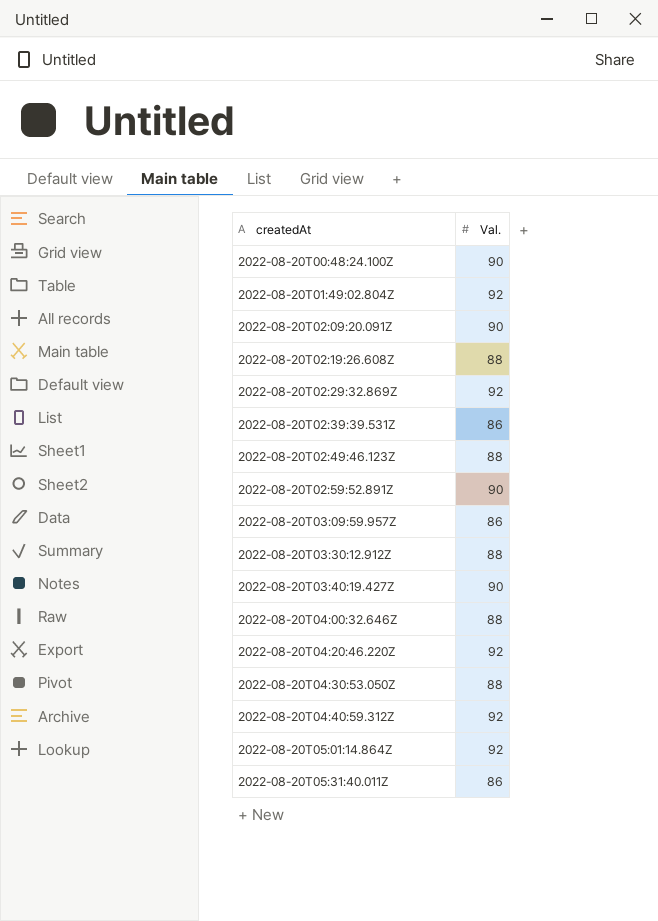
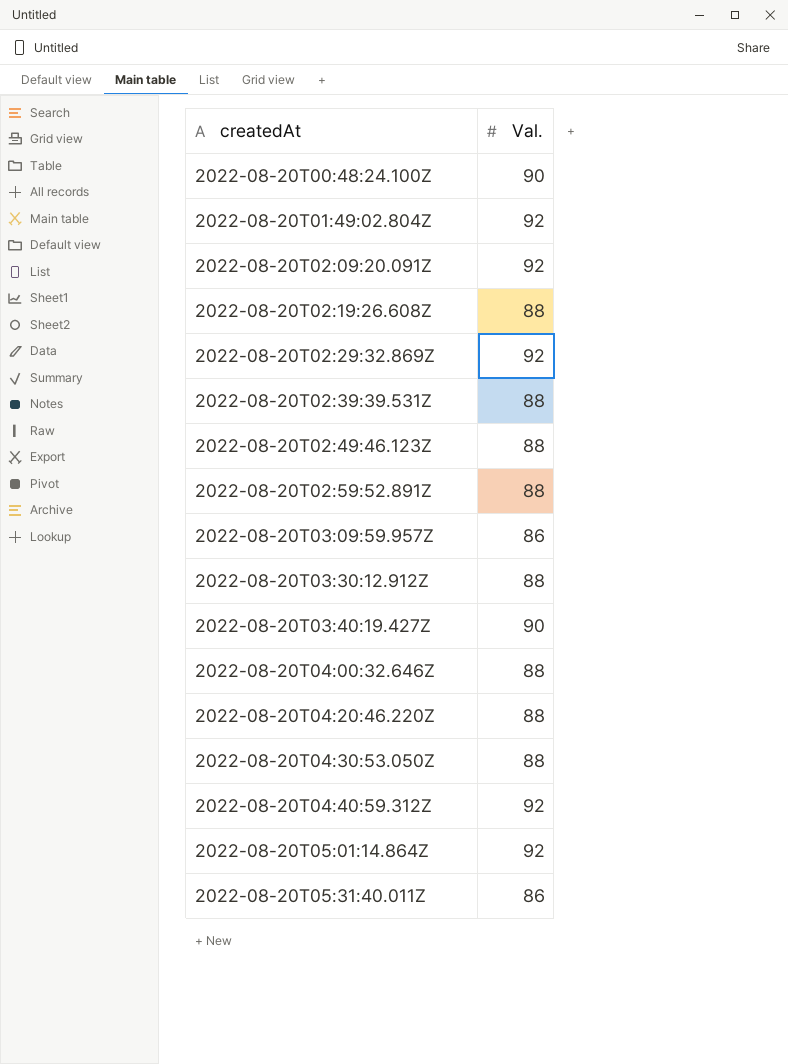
2022-08-20T02:09:20.091Z | Val.: 90 -> 92
2022-08-20T02:39:39.531Z | Val.: 86 -> 88
2022-08-20T02:59:52.891Z | Val.: 90 -> 88
2022-08-20T04:20:46.220Z | Val.: 92 -> 88

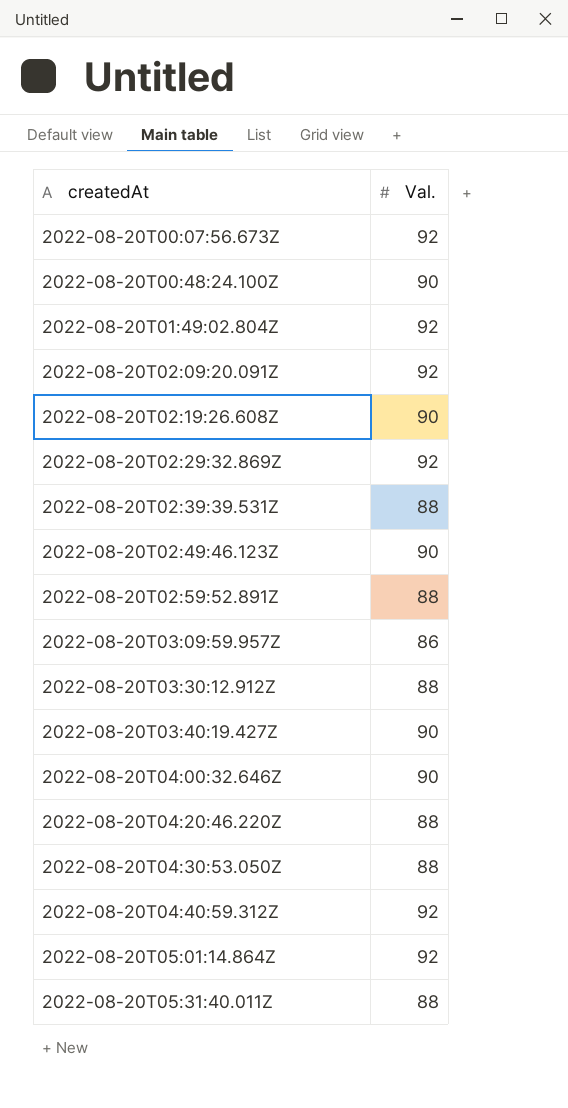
row 2022-08-20T00:07:56.673Z: none -> 92
2022-08-20T02:19:26.608Z | Val.: 88 -> 90
2022-08-20T02:49:46.123Z | Val.: 88 -> 90
2022-08-20T04:00:32.646Z | Val.: 88 -> 90
2022-08-20T05:31:40.011Z | Val.: 86 -> 88

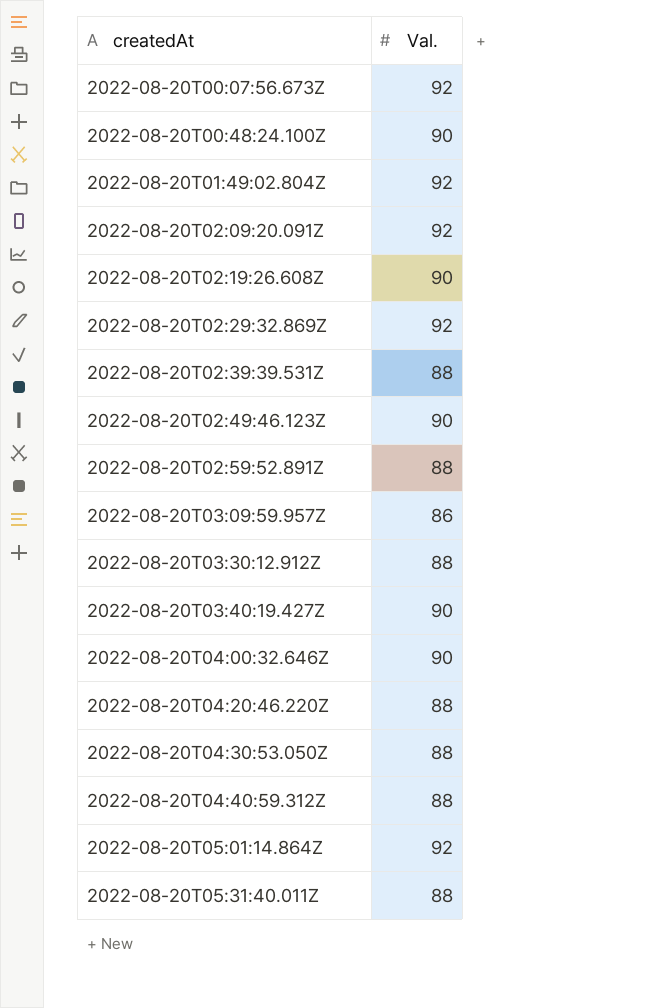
2022-08-20T04:40:59.312Z | Val.: 92 -> 88

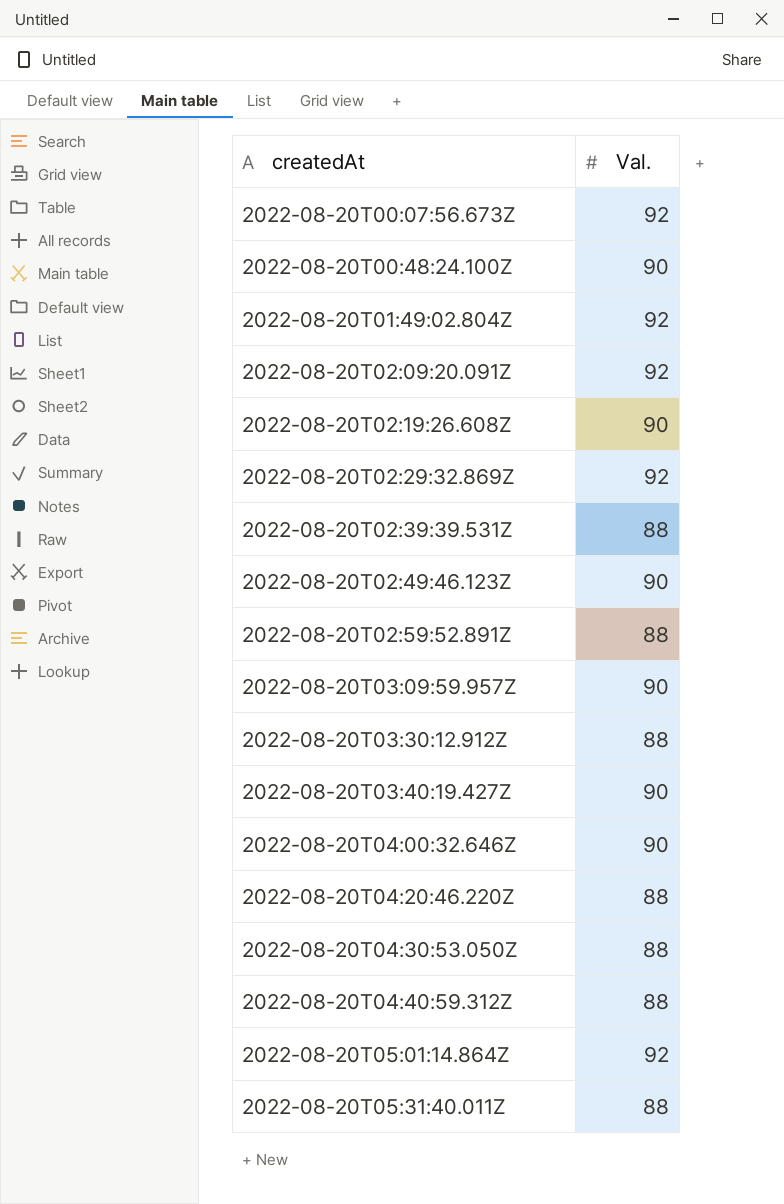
2022-08-20T03:09:59.957Z | Val.: 86 -> 90

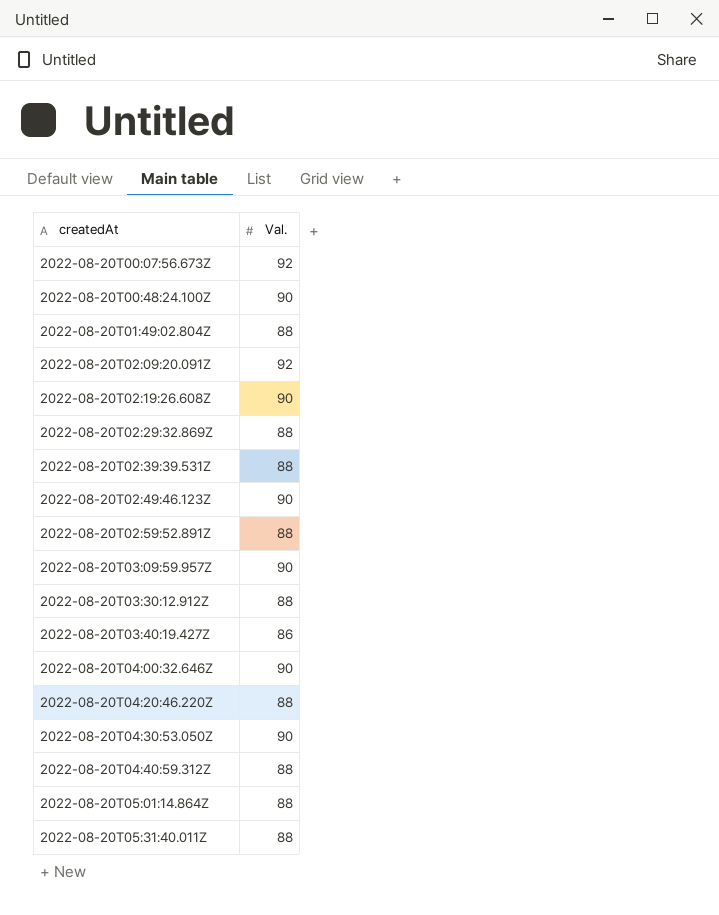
2022-08-20T01:49:02.804Z | Val.: 92 -> 88
2022-08-20T02:29:32.869Z | Val.: 92 -> 88
2022-08-20T03:40:19.427Z | Val.: 90 -> 86
2022-08-20T04:30:53.050Z | Val.: 88 -> 90
2022-08-20T05:01:14.864Z | Val.: 92 -> 88

